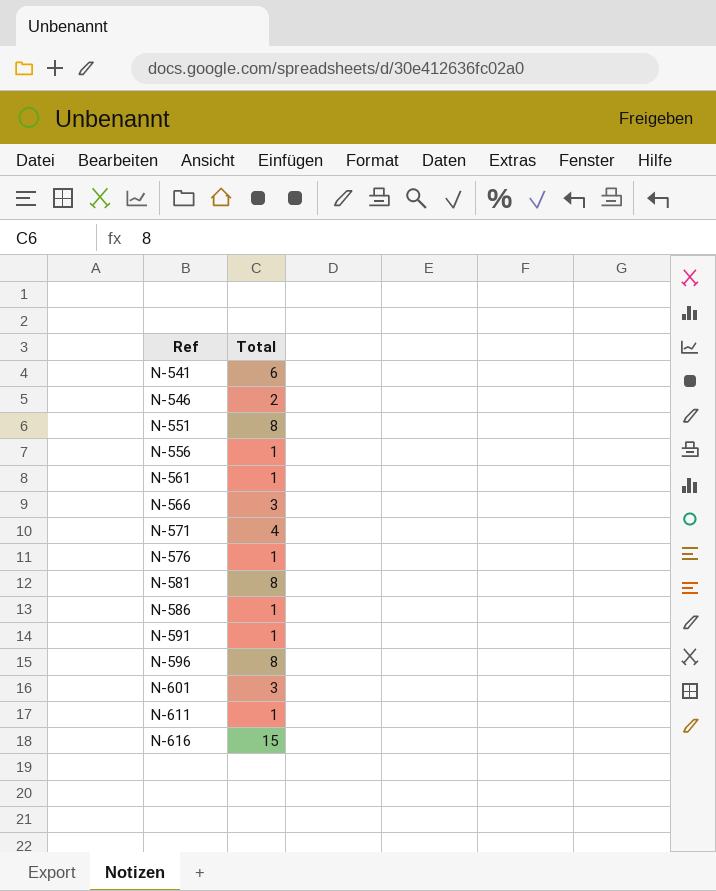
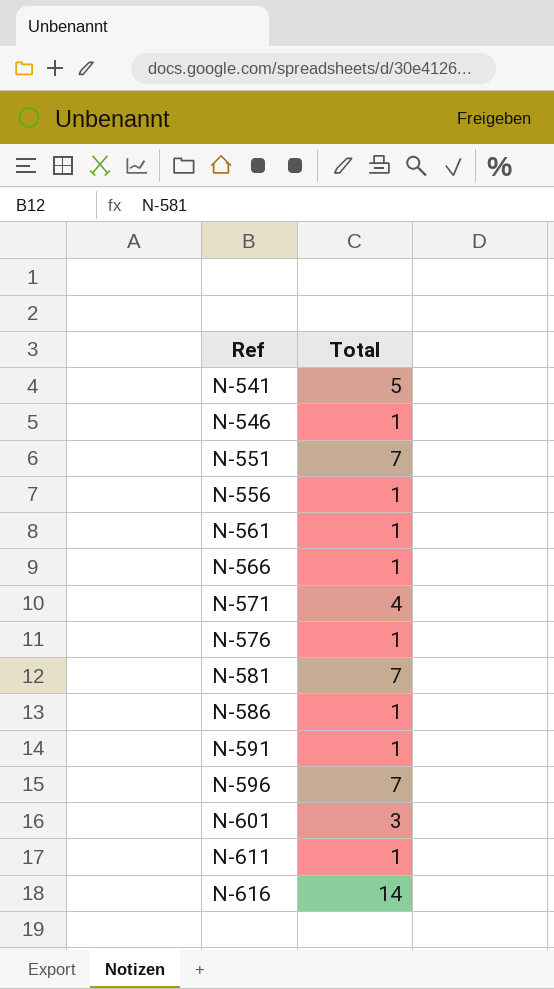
N-541 | Total: 6 -> 5
N-546 | Total: 2 -> 1
N-551 | Total: 8 -> 7
N-566 | Total: 3 -> 1
N-581 | Total: 8 -> 7
N-596 | Total: 8 -> 7
N-616 | Total: 15 -> 14

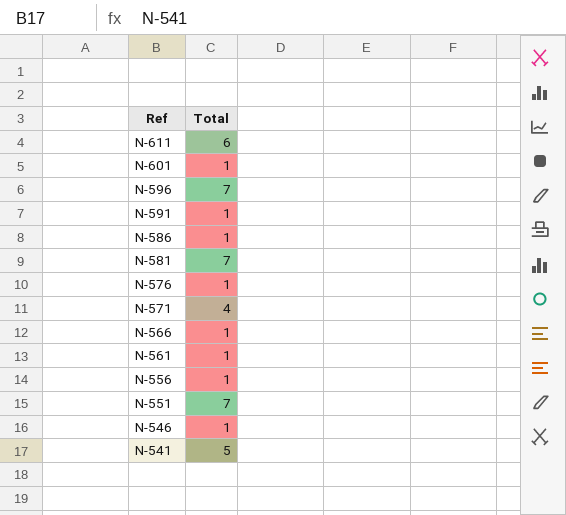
row order: Ref ascending -> Ref descending
row N-616: 14 -> none
N-611 | Total: 1 -> 6
N-601 | Total: 3 -> 1

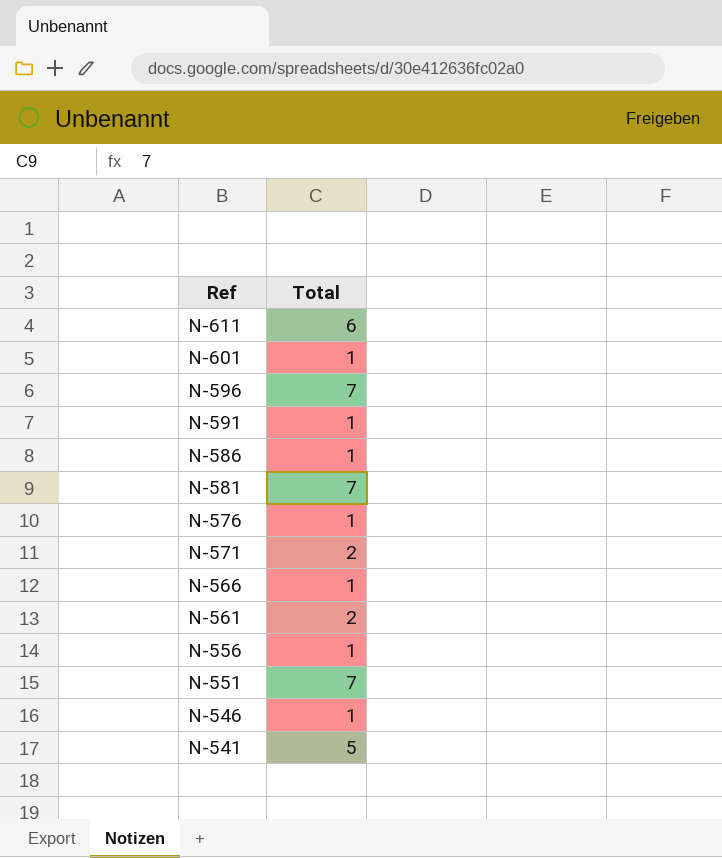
N-571 | Total: 4 -> 2
N-561 | Total: 1 -> 2

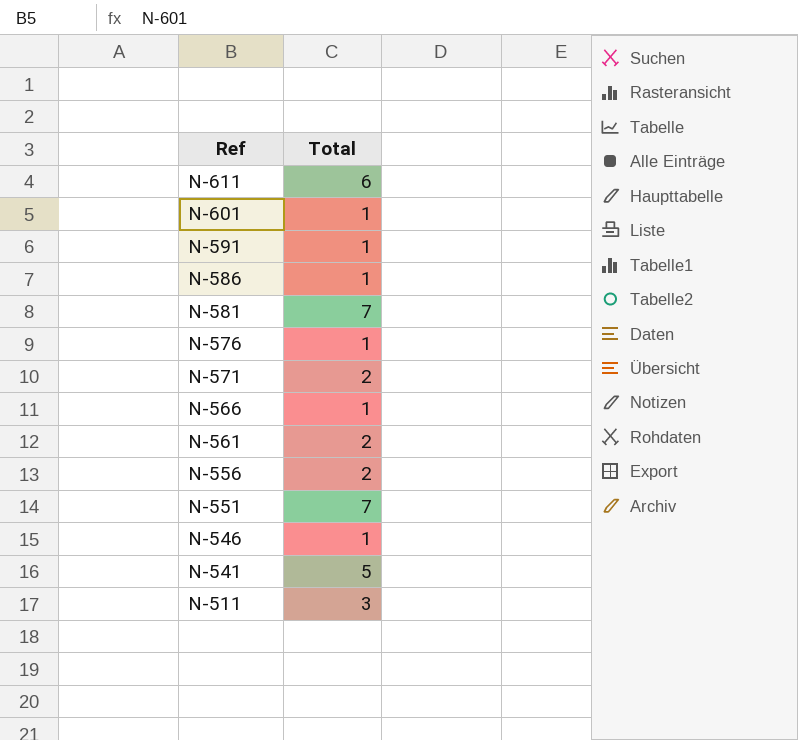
row N-596: 7 -> none
N-556 | Total: 1 -> 2
row N-511: none -> 3

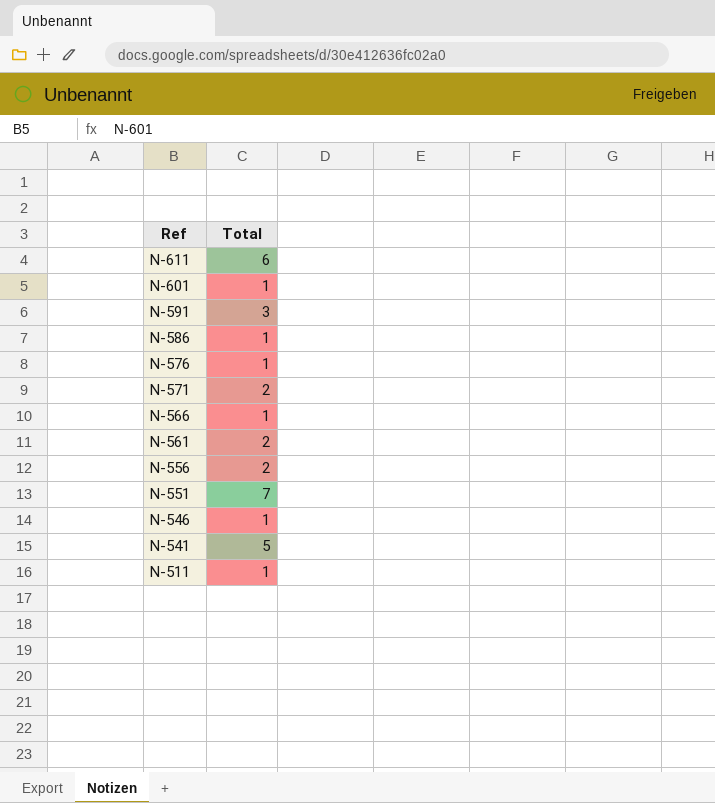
row N-581: 7 -> none
N-591 | Total: 1 -> 3
N-511 | Total: 3 -> 1

